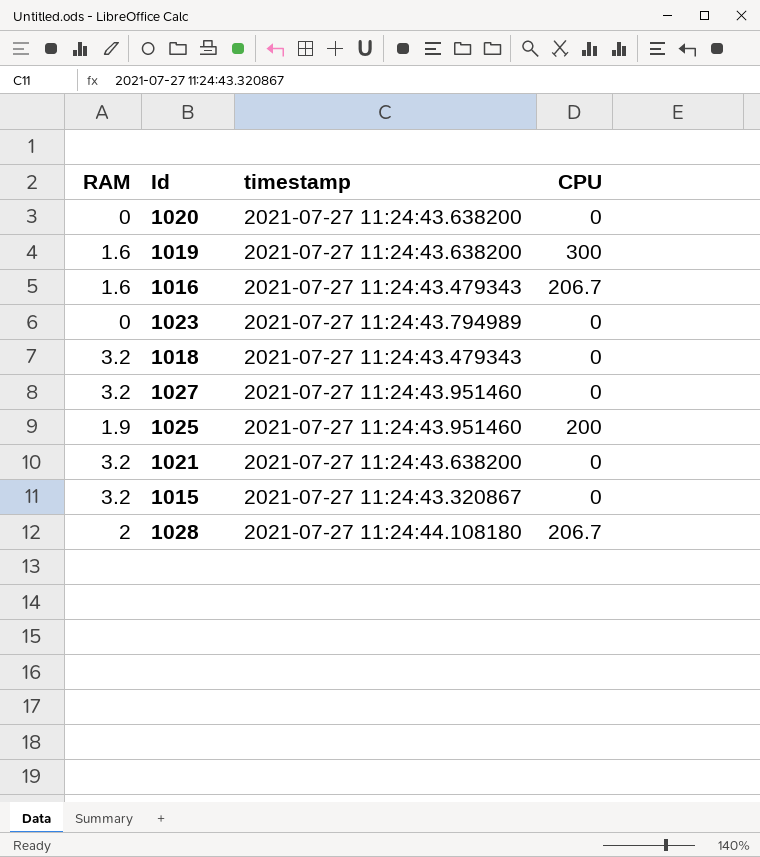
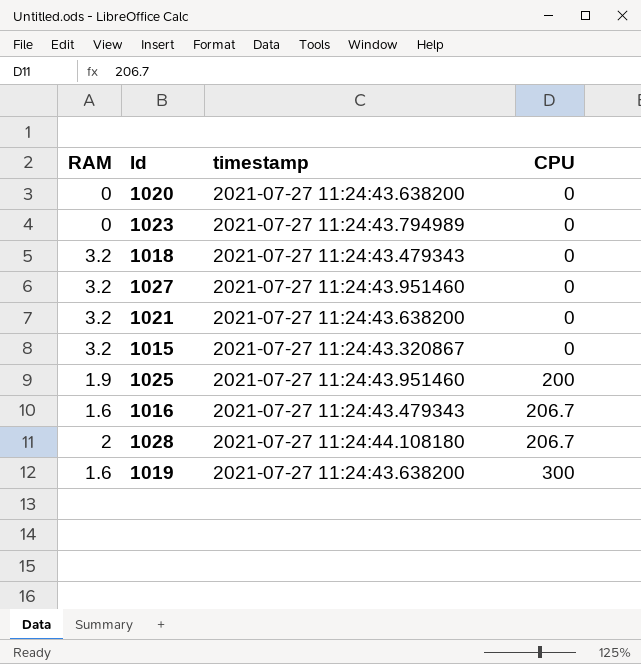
row order: none -> CPU ascending

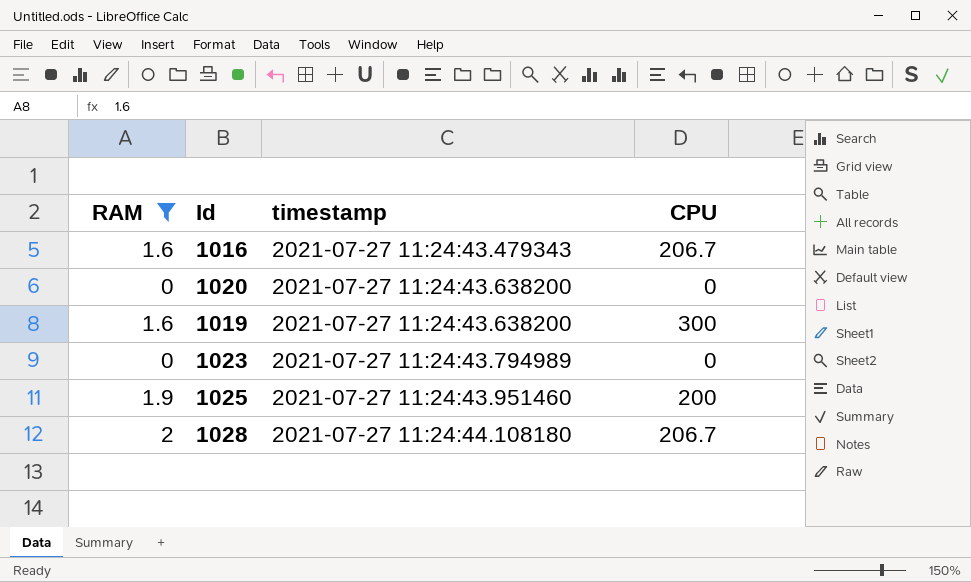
filter: none -> RAM != 3.2
row order: CPU ascending -> timestamp ascending

